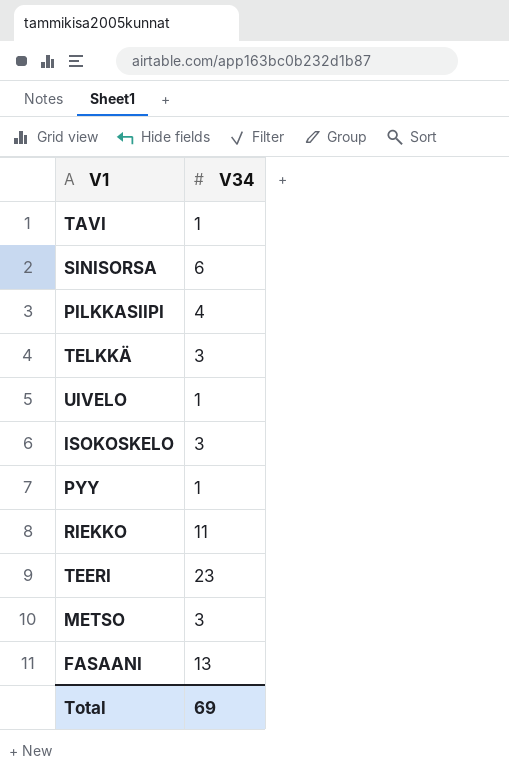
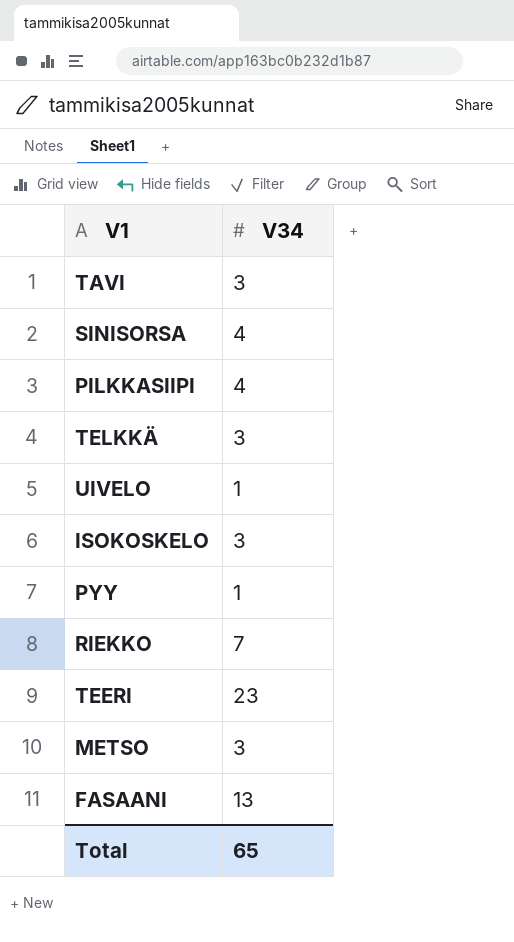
TAVI | V34: 1 -> 3
SINISORSA | V34: 6 -> 4
RIEKKO | V34: 11 -> 7
Total | V34: 69 -> 65

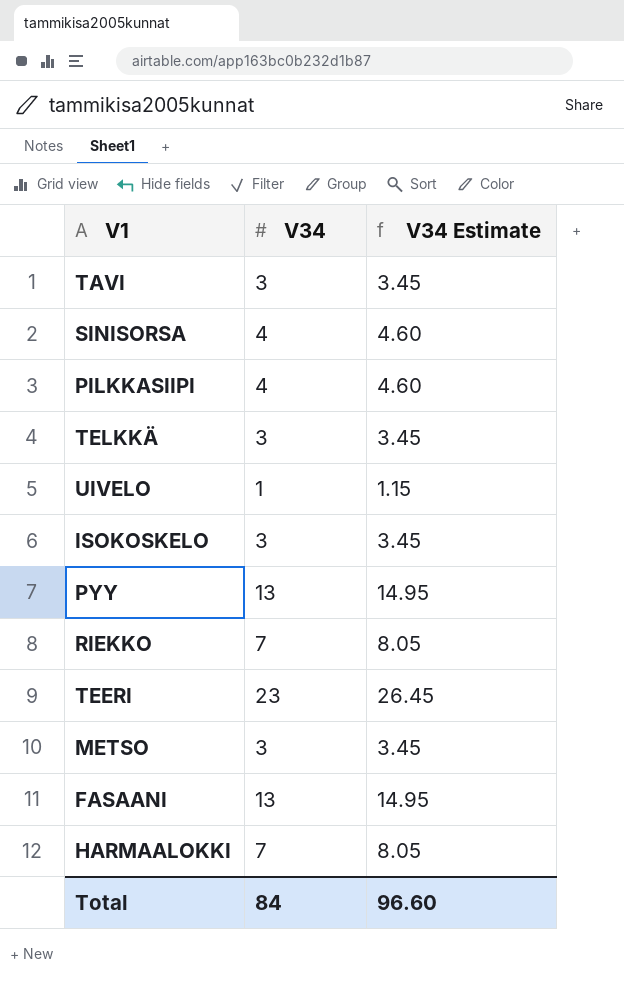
column V34 Estimate | formula: none -> [V34] * 1.15
PYY | V34: 1 -> 13
row HARMAALOKKI: none -> 7 | 8.05
Total | V34: 65 -> 84

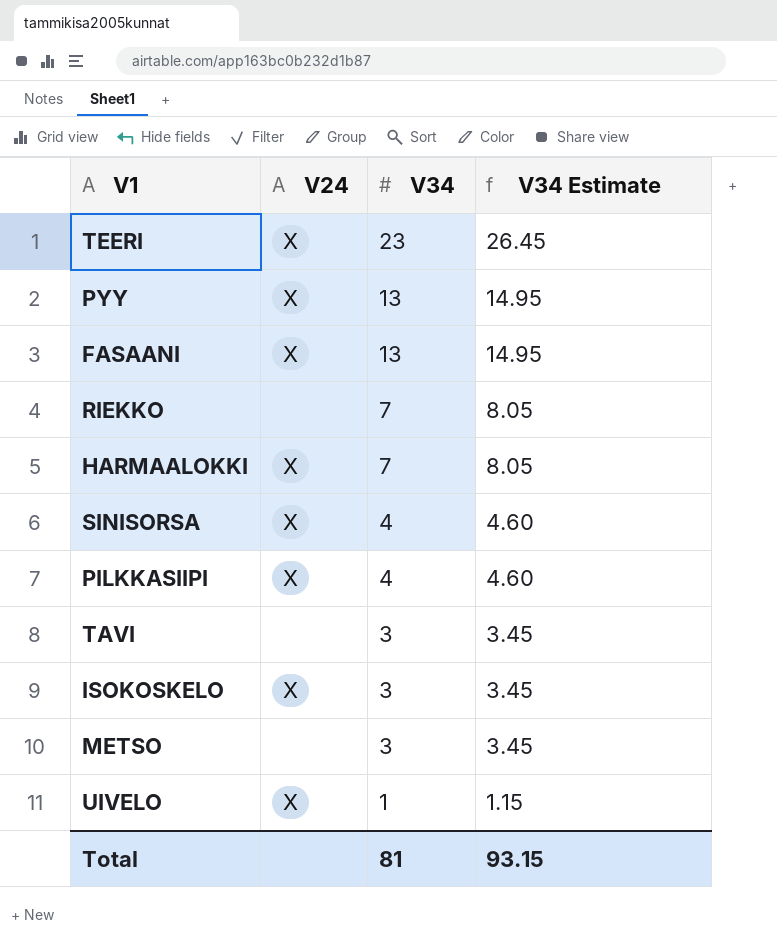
row order: none -> V34 descending
column V24 | position: none -> 2
row TELKKÄ: 3 | 3.45 -> none
Total | V34: 84 -> 81
Total | V34 Estimate: 96.60 -> 93.15

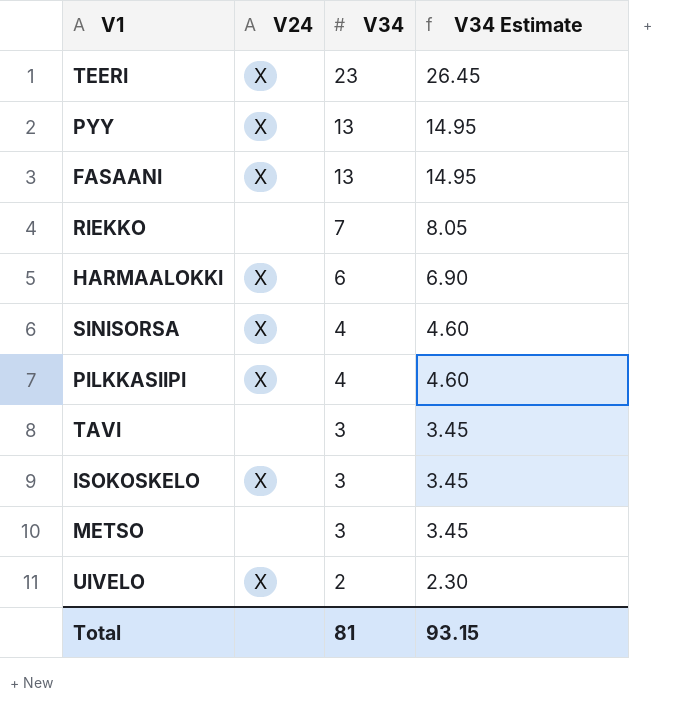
HARMAALOKKI | V34: 7 -> 6
HARMAALOKKI | V34 Estimate: 8.05 -> 6.90
UIVELO | V34: 1 -> 2
UIVELO | V34 Estimate: 1.15 -> 2.30

